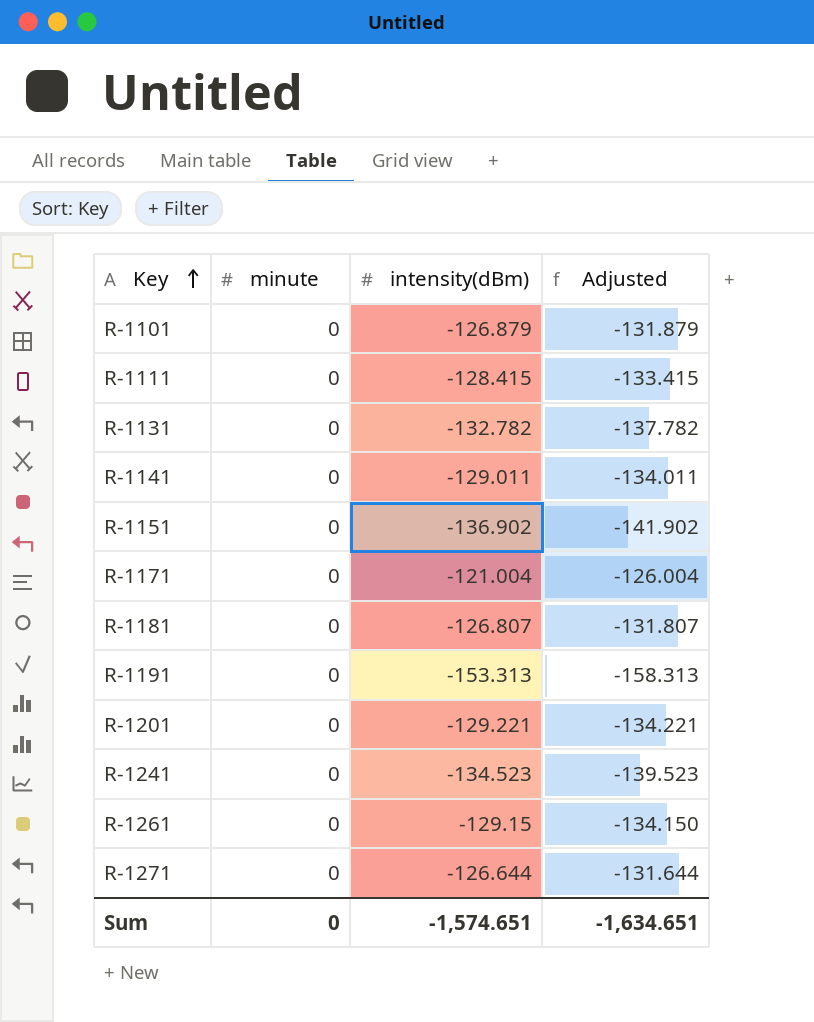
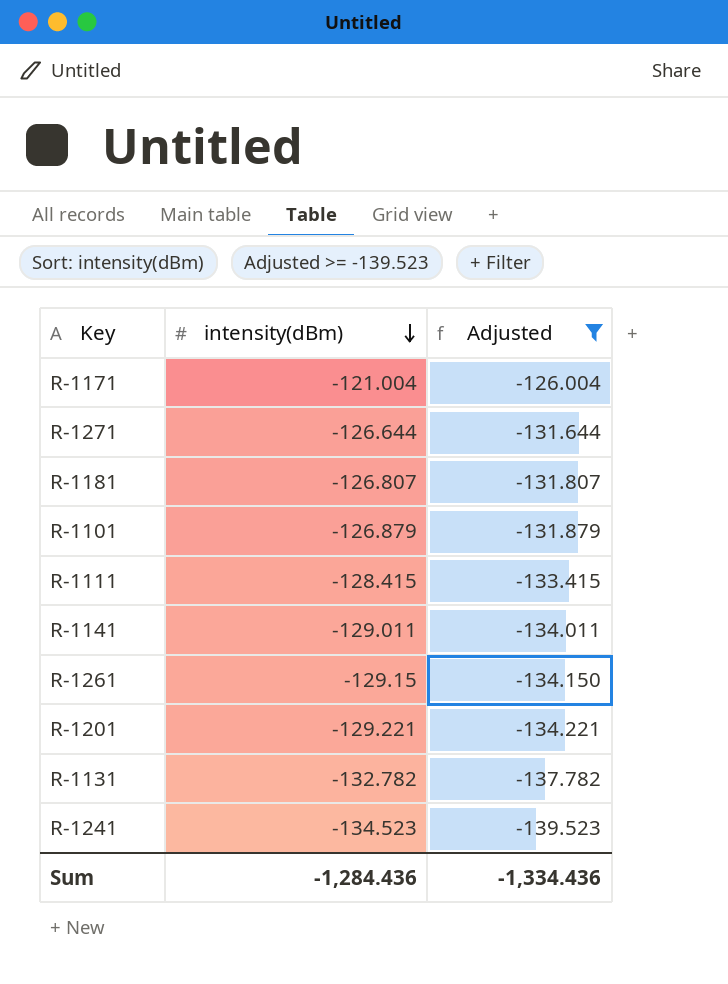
filter: none -> Adjusted >= -139.523
row order: Key ascending -> intensity(dBm) descending
column minute | position: 2 -> none
Sum | intensity(dBm): -1,574.651 -> -1,284.436
Sum | Adjusted: -1,634.651 -> -1,334.436

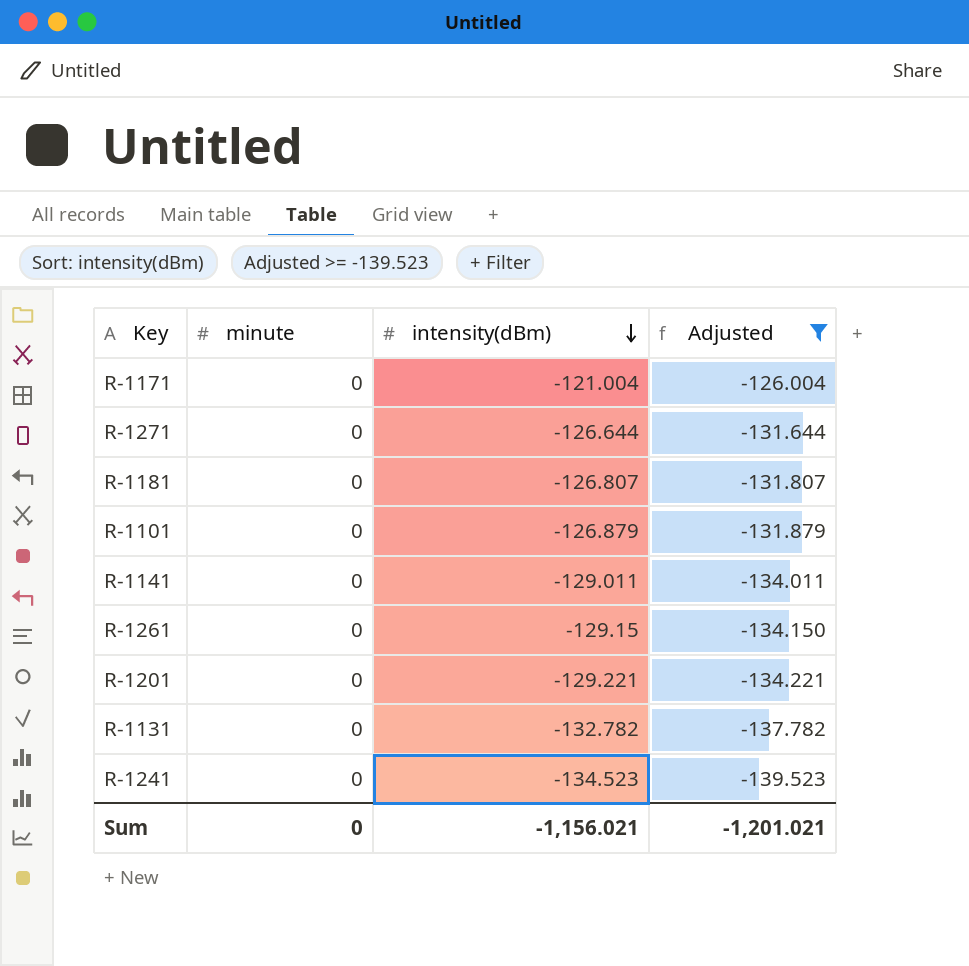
column minute | position: none -> 2
row R-1111: -128.415 | -133.415 -> none
Sum | intensity(dBm): -1,284.436 -> -1,156.021
Sum | Adjusted: -1,334.436 -> -1,201.021

